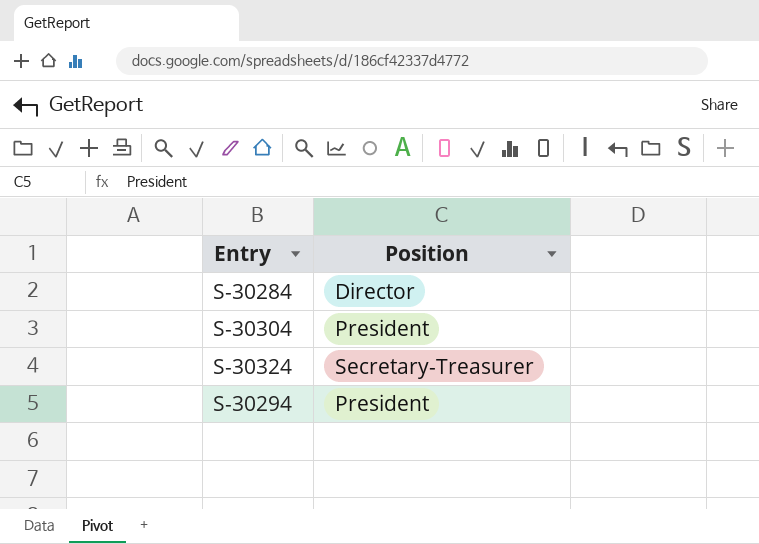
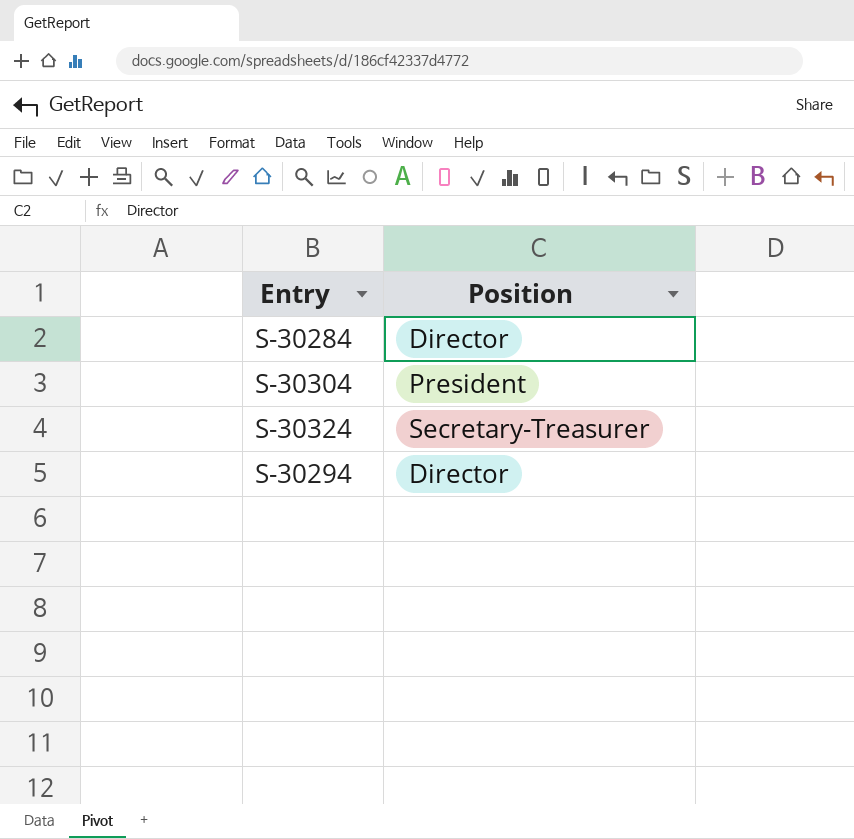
S-30294 | Position: President -> Director

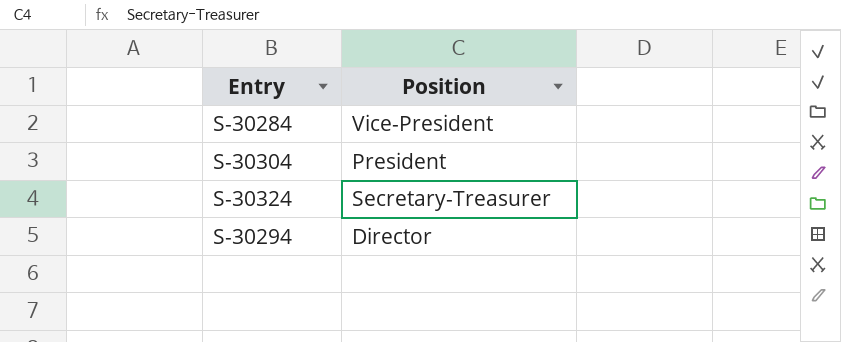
S-30284 | Position: Director -> Vice-President

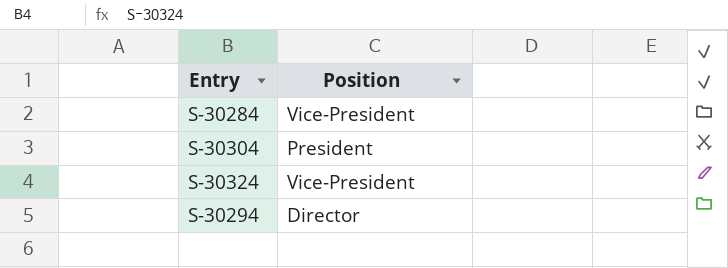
S-30324 | Position: Secretary-Treasurer -> Vice-President

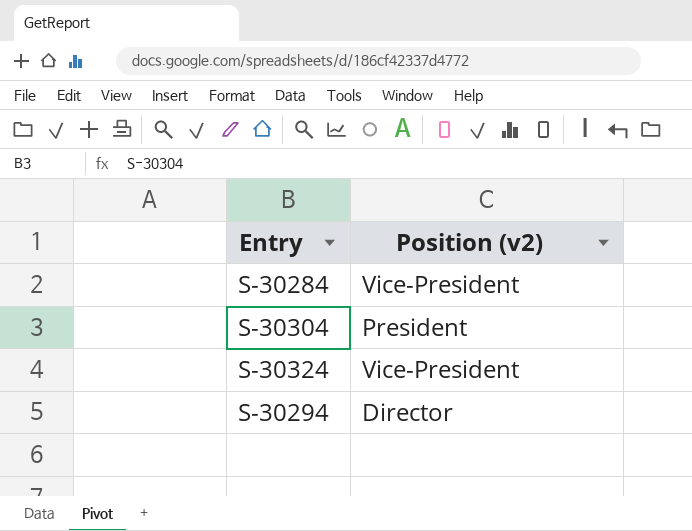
column name: Position -> Position (v2)

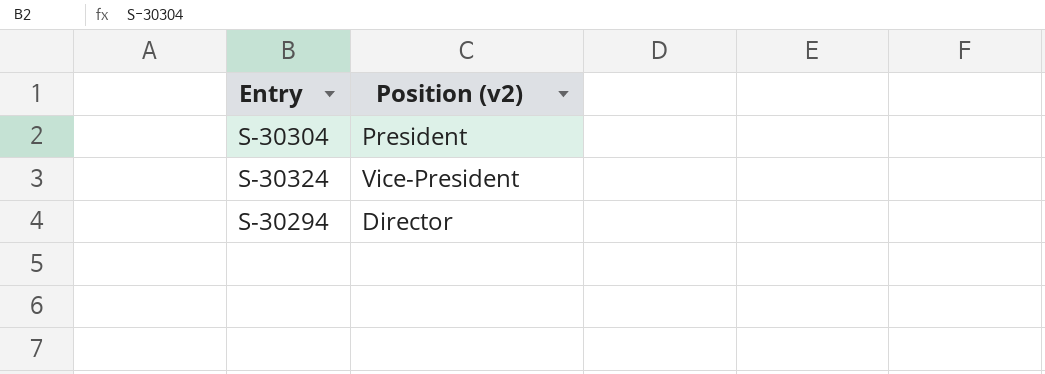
row S-30284: Vice-President -> none

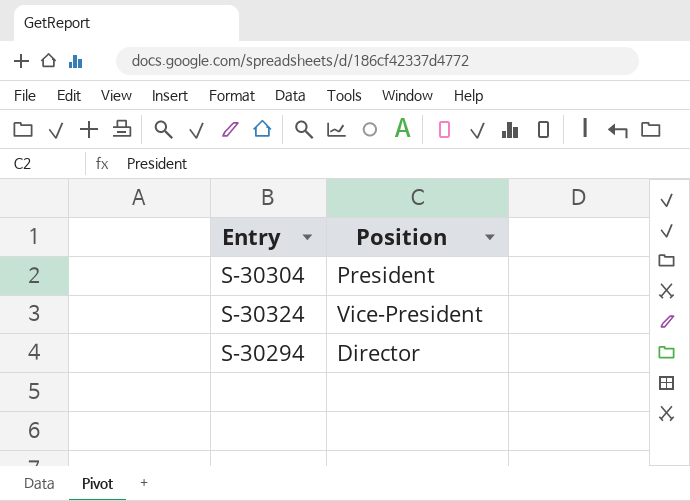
column name: Position (v2) -> Position

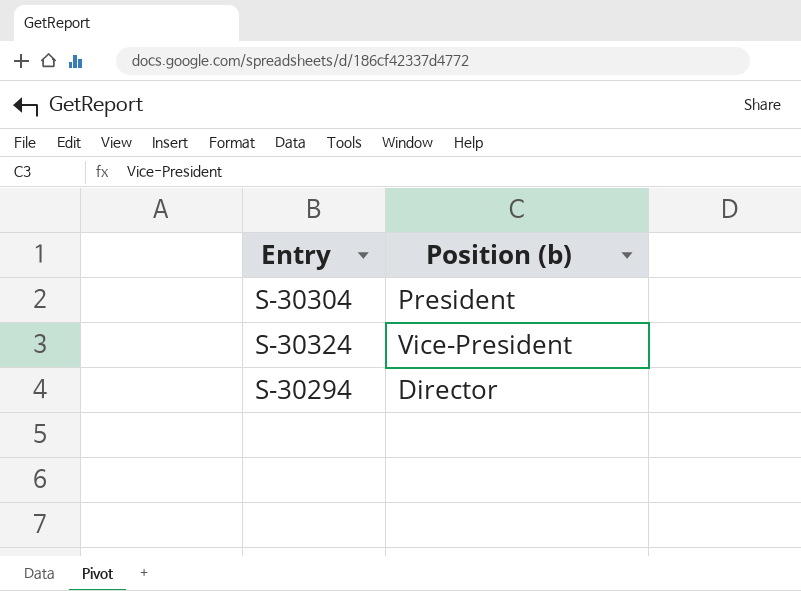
column name: Position -> Position (b)

